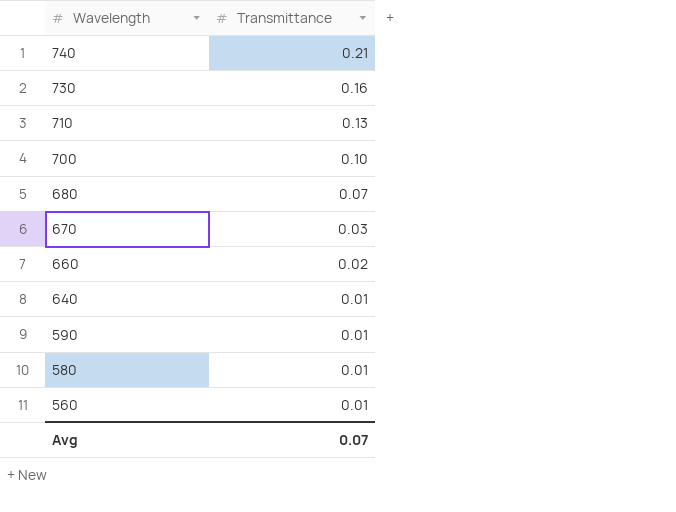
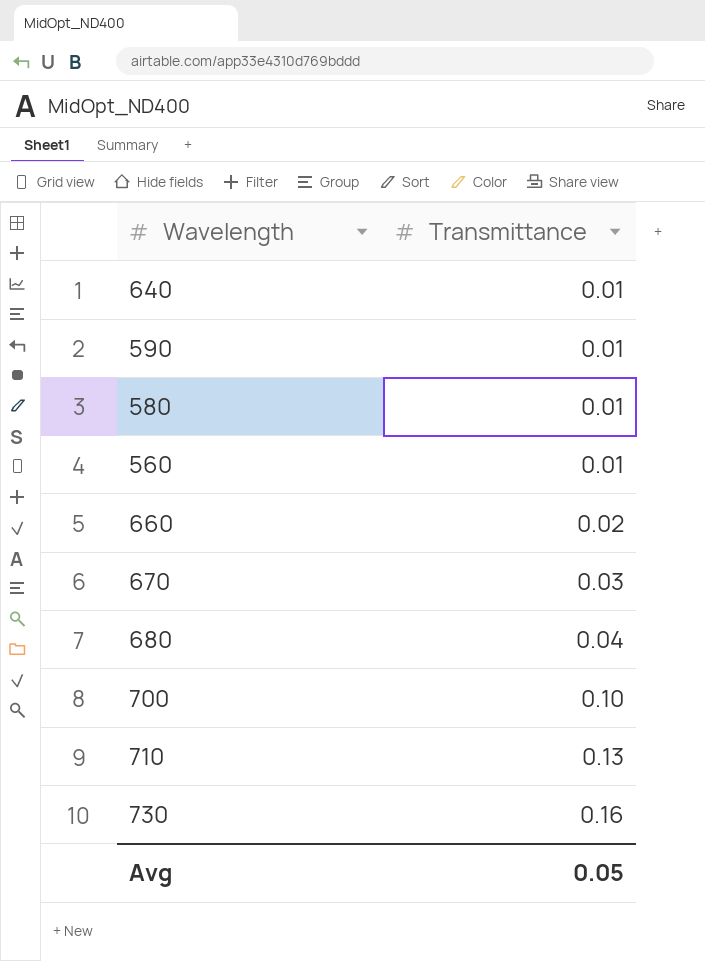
row order: Wavelength descending -> Transmittance ascending
row 740: 0.21 -> none
680 | Transmittance: 0.07 -> 0.04
Avg | Transmittance: 0.07 -> 0.05

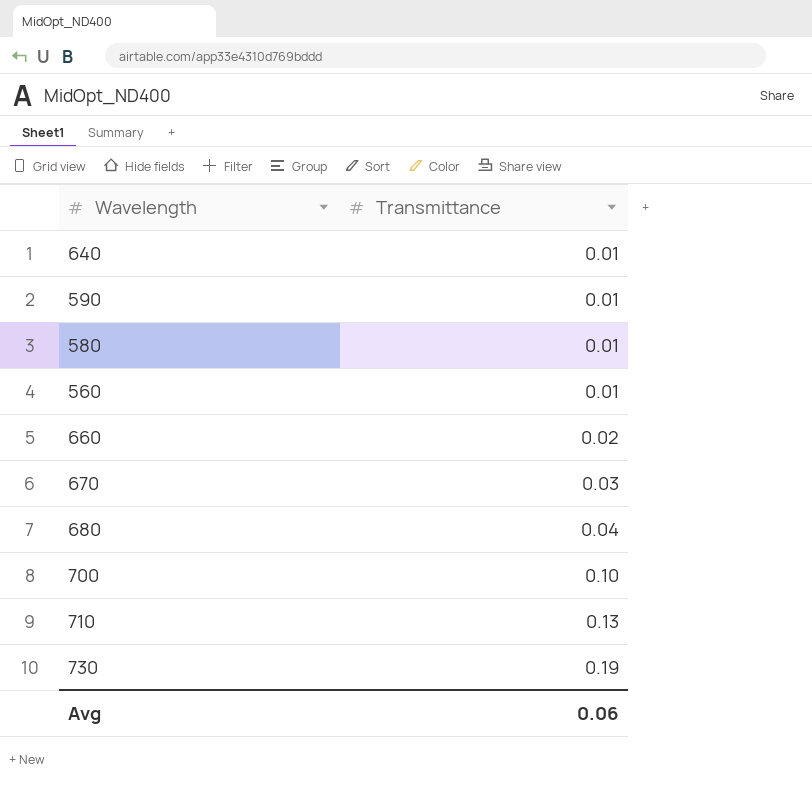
730 | Transmittance: 0.16 -> 0.19
Avg | Transmittance: 0.05 -> 0.06

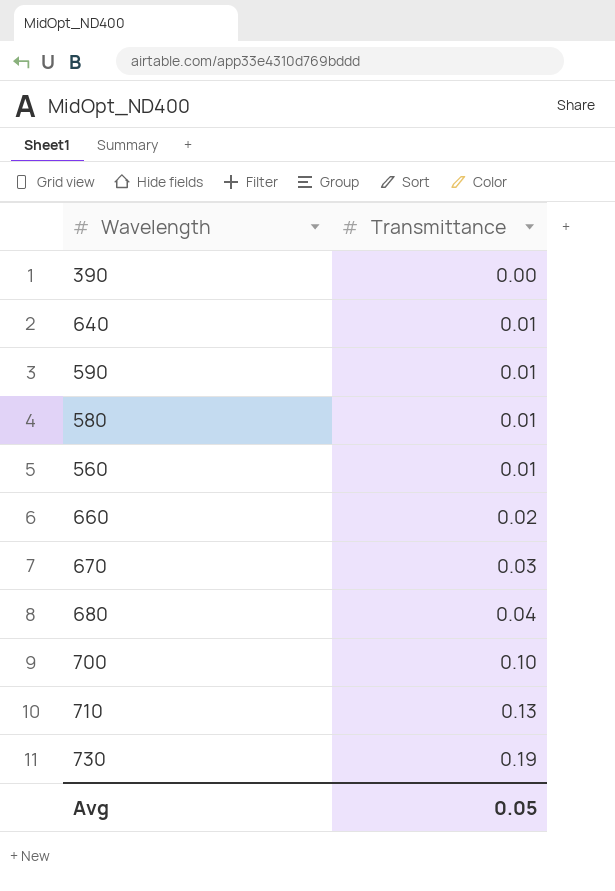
row 390: none -> 0.00
Avg | Transmittance: 0.06 -> 0.05

